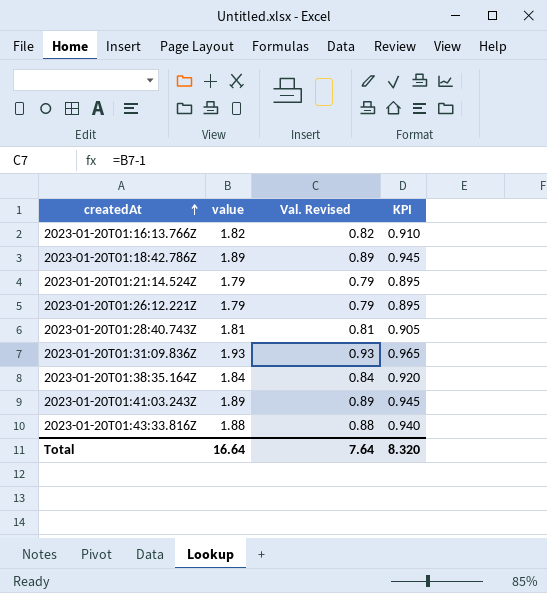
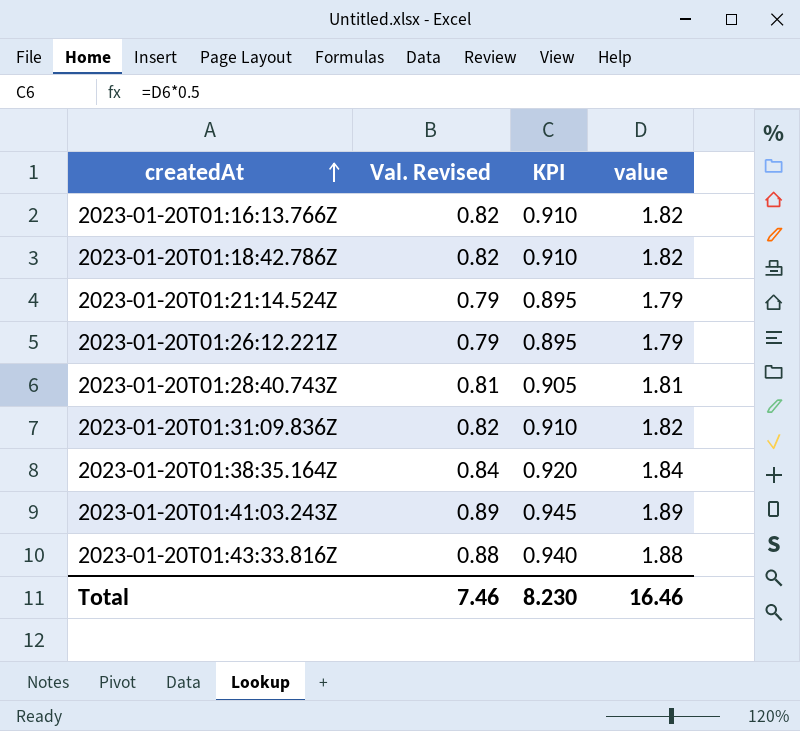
column value | position: 2 -> 4
2023-01-20T01:18:42.786Z | Val. Revised: 0.89 -> 0.82
2023-01-20T01:18:42.786Z | KPI: 0.945 -> 0.910
2023-01-20T01:18:42.786Z | value: 1.89 -> 1.82
2023-01-20T01:31:09.836Z | Val. Revised: 0.93 -> 0.82
2023-01-20T01:31:09.836Z | KPI: 0.965 -> 0.910
2023-01-20T01:31:09.836Z | value: 1.93 -> 1.82
Total | Val. Revised: 7.64 -> 7.46
Total | KPI: 8.320 -> 8.230
Total | value: 16.64 -> 16.46

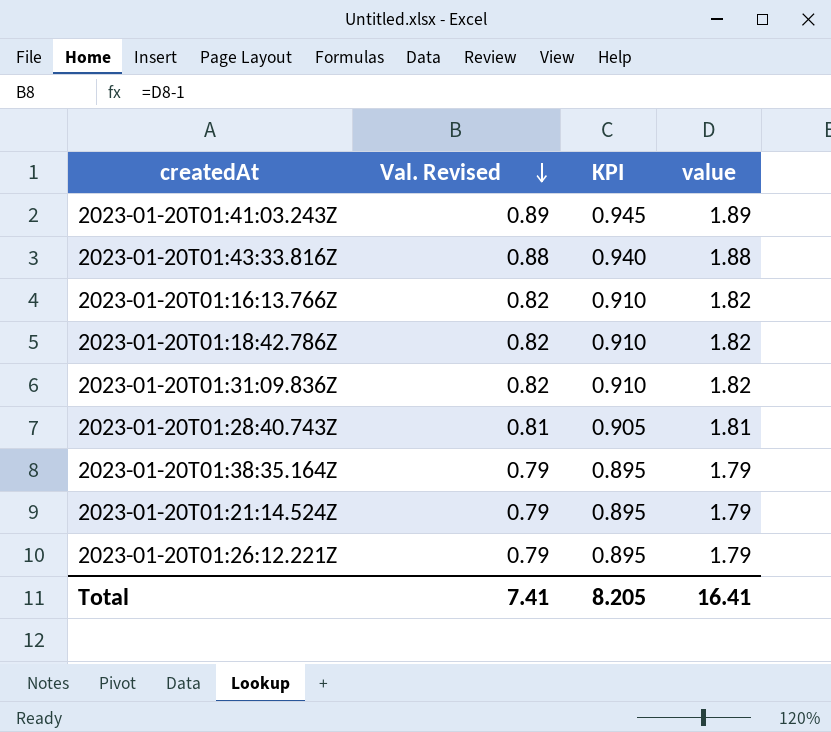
row order: createdAt ascending -> Val. Revised descending
2023-01-20T01:38:35.164Z | Val. Revised: 0.84 -> 0.79
2023-01-20T01:38:35.164Z | KPI: 0.920 -> 0.895
2023-01-20T01:38:35.164Z | value: 1.84 -> 1.79
Total | Val. Revised: 7.46 -> 7.41
Total | KPI: 8.230 -> 8.205
Total | value: 16.46 -> 16.41

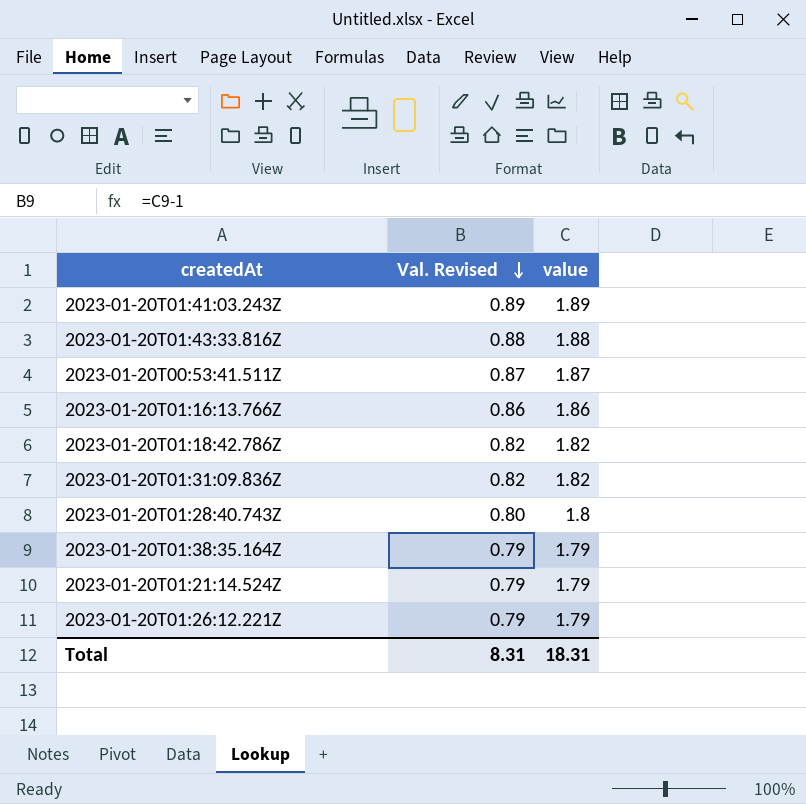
column KPI | formula: [value] * 0.5 -> none
row 2023-01-20T00:53:41.511Z: none -> 0.87 | 1.87
2023-01-20T01:16:13.766Z | Val. Revised: 0.82 -> 0.86
2023-01-20T01:16:13.766Z | value: 1.82 -> 1.86
2023-01-20T01:28:40.743Z | Val. Revised: 0.81 -> 0.80
2023-01-20T01:28:40.743Z | value: 1.81 -> 1.8
Total | Val. Revised: 7.41 -> 8.31
Total | value: 16.41 -> 18.31

